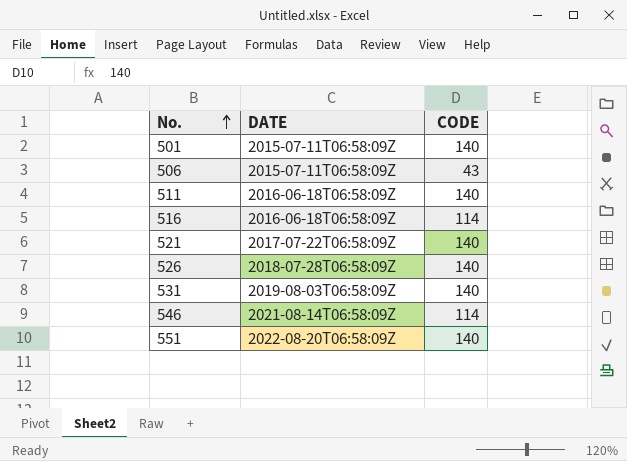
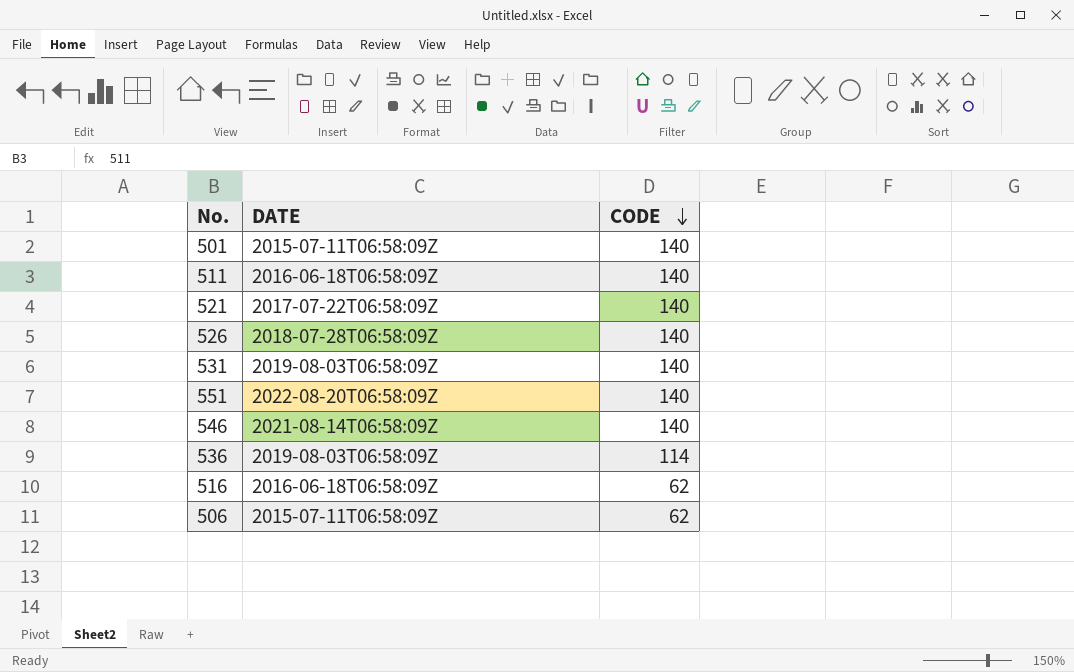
row order: No. ascending -> CODE descending
546 | CODE: 114 -> 140
row 536: none -> 2019-08-03T06:58:09Z | 114
516 | CODE: 114 -> 62
506 | CODE: 43 -> 62

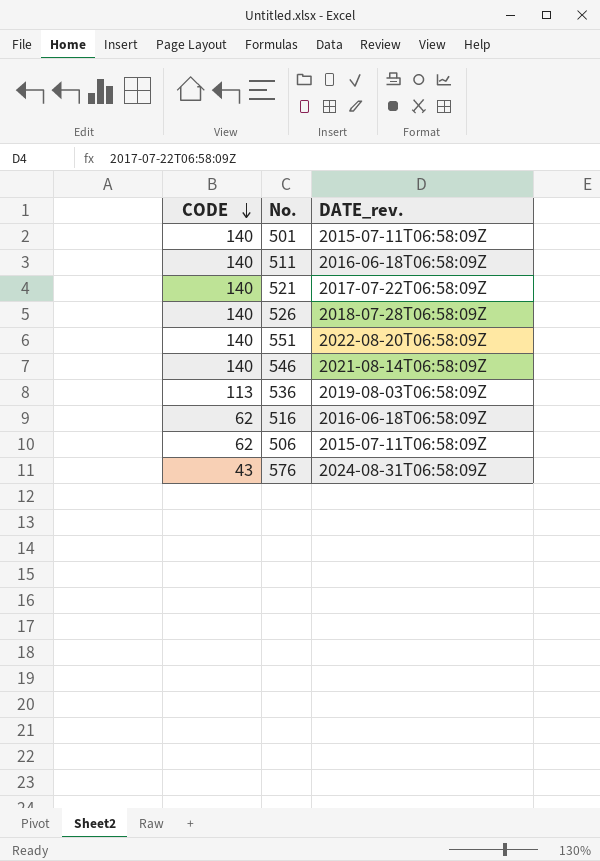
column CODE | position: 3 -> 1
column name: DATE -> DATE_rev.
row 531: 2019-08-03T06:58:09Z | 140 -> none
536 | CODE: 114 -> 113
row 576: none -> 43 | 2024-08-31T06:58:09Z

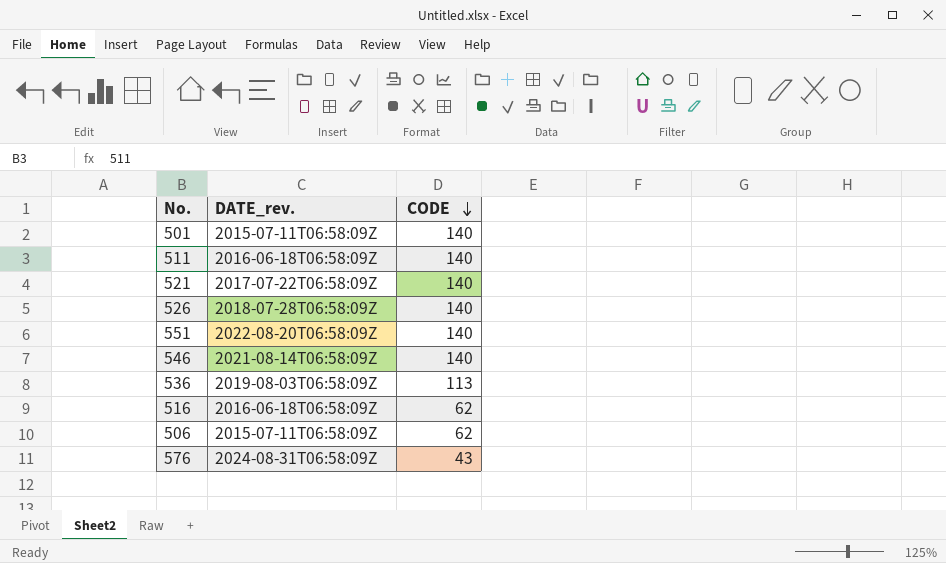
column CODE | position: 1 -> 3

